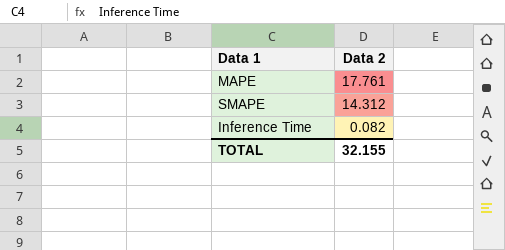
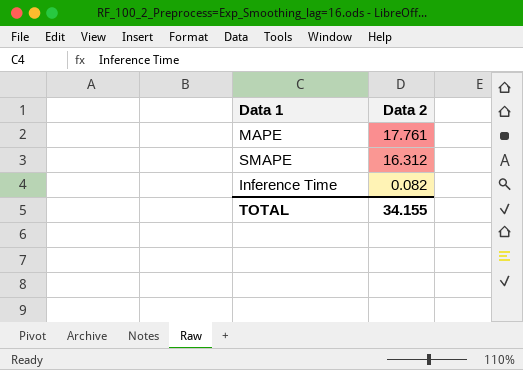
SMAPE | Data 2: 14.312 -> 16.312
TOTAL | Data 2: 32.155 -> 34.155

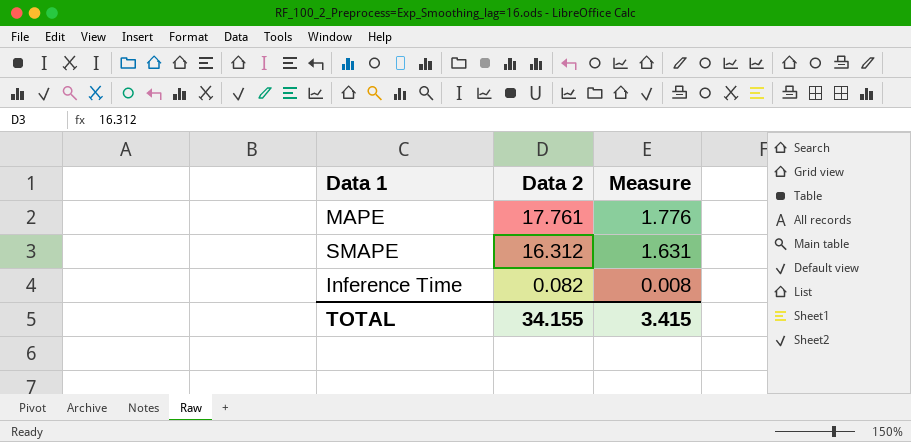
column Measure | formula: none -> [Data 2] * 0.1

